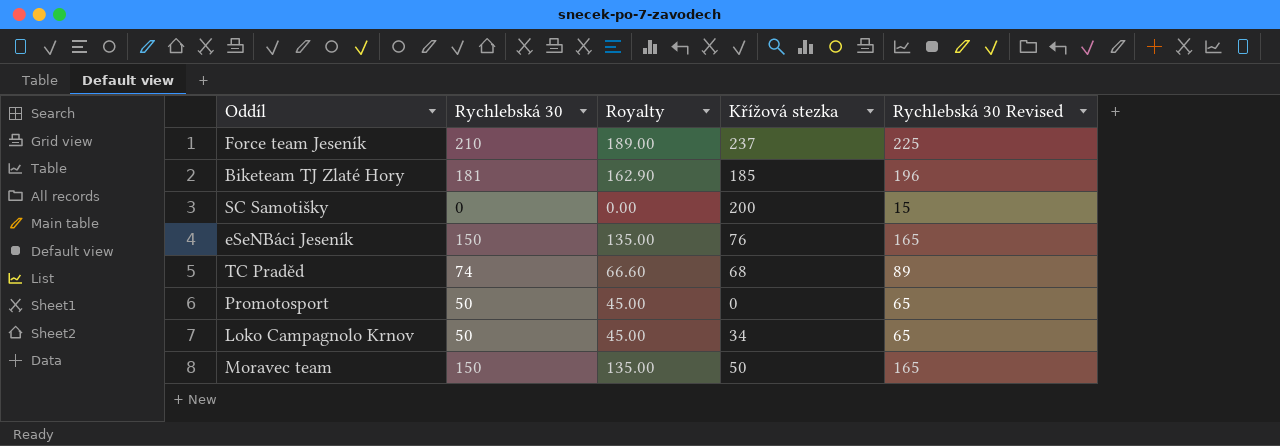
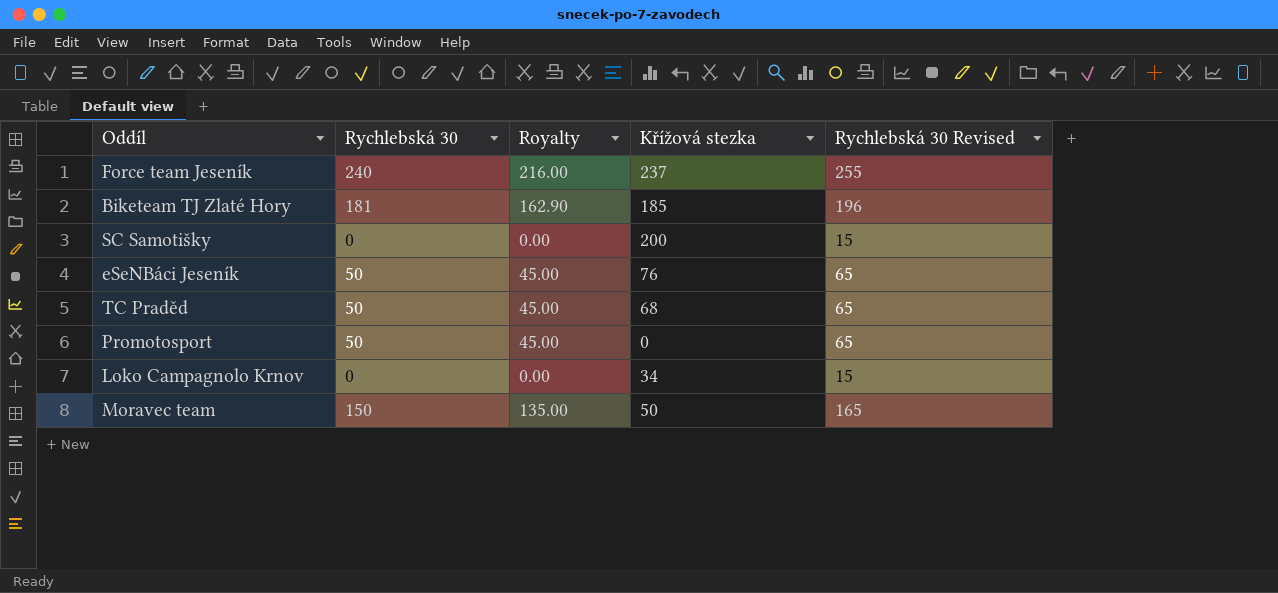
Force team Jeseník | Rychlebská 30: 210 -> 240
Force team Jeseník | Royalty: 189.00 -> 216.00
Force team Jeseník | Rychlebská 30 Revised: 225 -> 255
eSeNBáci Jeseník | Rychlebská 30: 150 -> 50
eSeNBáci Jeseník | Royalty: 135.00 -> 45.00
eSeNBáci Jeseník | Rychlebská 30 Revised: 165 -> 65
TC Praděd | Rychlebská 30: 74 -> 50
TC Praděd | Royalty: 66.60 -> 45.00
TC Praděd | Rychlebská 30 Revised: 89 -> 65
Loko Campagnolo Krnov | Rychlebská 30: 50 -> 0
Loko Campagnolo Krnov | Royalty: 45.00 -> 0.00
Loko Campagnolo Krnov | Rychlebská 30 Revised: 65 -> 15

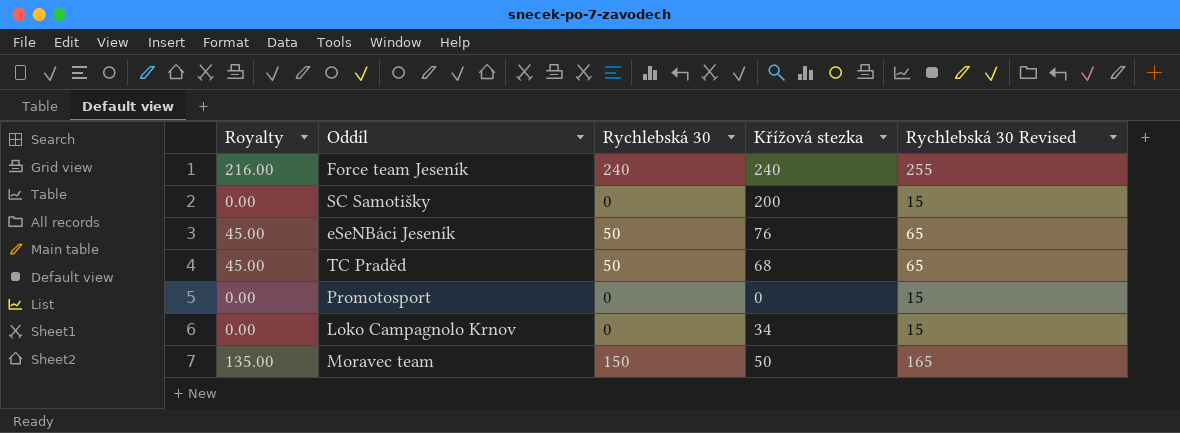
column Royalty | position: 3 -> 1
row Biketeam TJ Zlaté Hory: 181 | 162.90 | 185 | 196 -> none
Force team Jeseník | Křížová stezka: 237 -> 240
Promotosport | Royalty: 45.00 -> 0.00
Promotosport | Rychlebská 30: 50 -> 0
Promotosport | Rychlebská 30 Revised: 65 -> 15

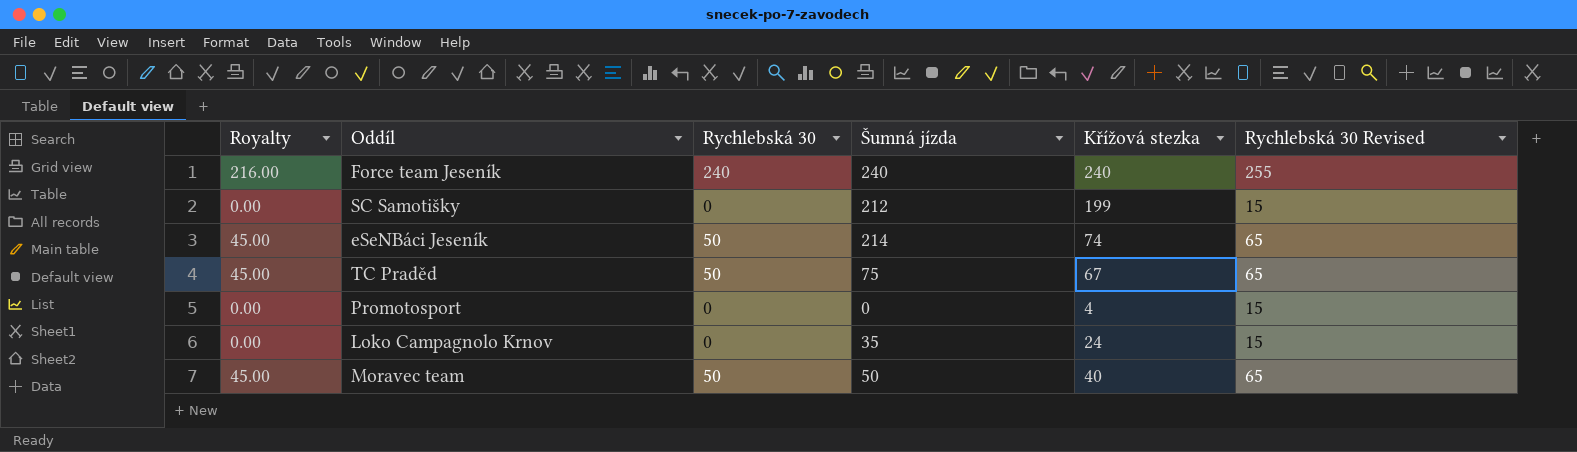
column Šumná jízda | position: none -> 4
SC Samotišky | Křížová stezka: 200 -> 199
eSeNBáci Jeseník | Křížová stezka: 76 -> 74
TC Praděd | Křížová stezka: 68 -> 67
Promotosport | Křížová stezka: 0 -> 4
Loko Campagnolo Krnov | Křížová stezka: 34 -> 24
Moravec team | Royalty: 135.00 -> 45.00
Moravec team | Rychlebská 30: 150 -> 50
Moravec team | Křížová stezka: 50 -> 40
Moravec team | Rychlebská 30 Revised: 165 -> 65

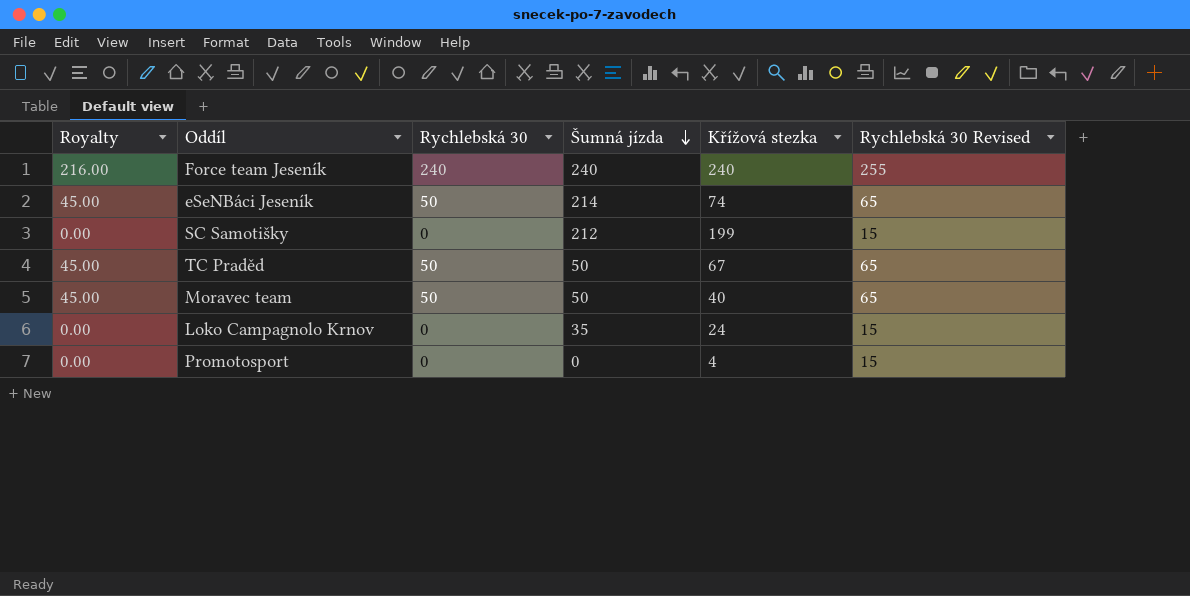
row order: none -> Šumná jízda descending
TC Praděd | Šumná jízda: 75 -> 50

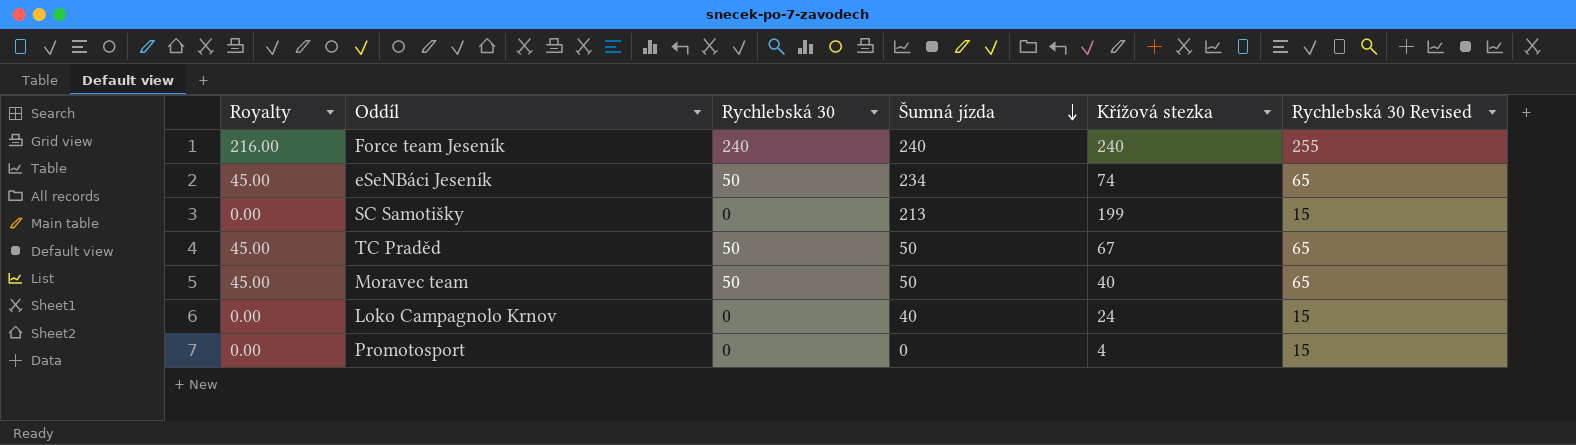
eSeNBáci Jeseník | Šumná jízda: 214 -> 234
SC Samotišky | Šumná jízda: 212 -> 213
Loko Campagnolo Krnov | Šumná jízda: 35 -> 40

